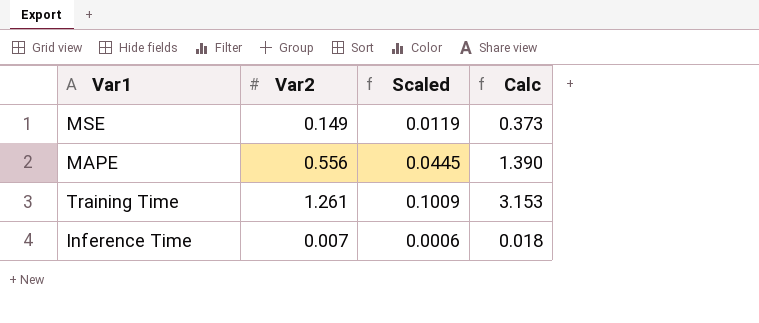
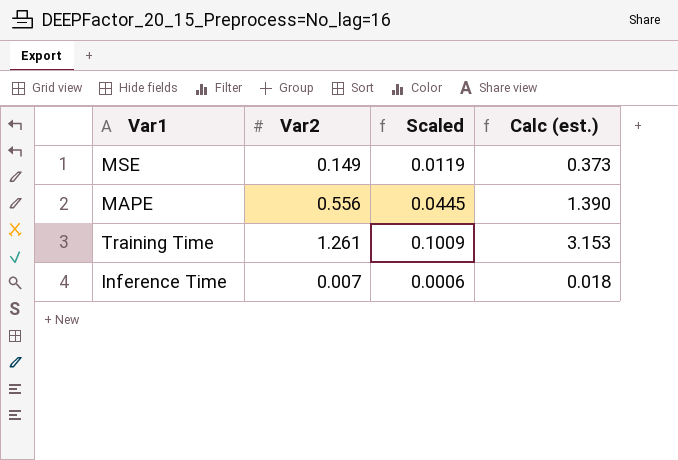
column name: Calc -> Calc (est.)

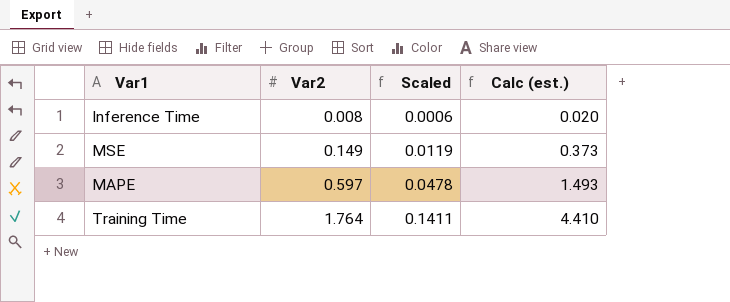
row order: none -> Var2 ascending
Inference Time | Var2: 0.007 -> 0.008
Inference Time | Calc (est.): 0.018 -> 0.020
MAPE | Var2: 0.556 -> 0.597
MAPE | Scaled: 0.0445 -> 0.0478
MAPE | Calc (est.): 1.390 -> 1.493
Training Time | Var2: 1.261 -> 1.764
Training Time | Scaled: 0.1009 -> 0.1411
Training Time | Calc (est.): 3.153 -> 4.410

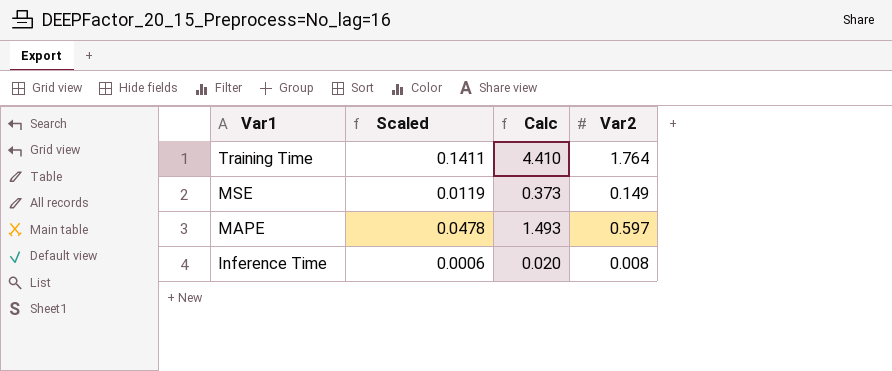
row order: Var2 ascending -> Var1 descending
column name: Calc (est.) -> Calc
column Var2 | position: 2 -> 4

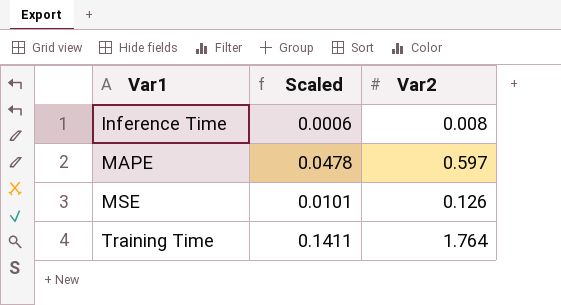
row order: Var1 descending -> Var1 ascending
column Calc | formula: [Var2] * 2.5 -> none
MSE | Scaled: 0.0119 -> 0.0101
MSE | Var2: 0.149 -> 0.126

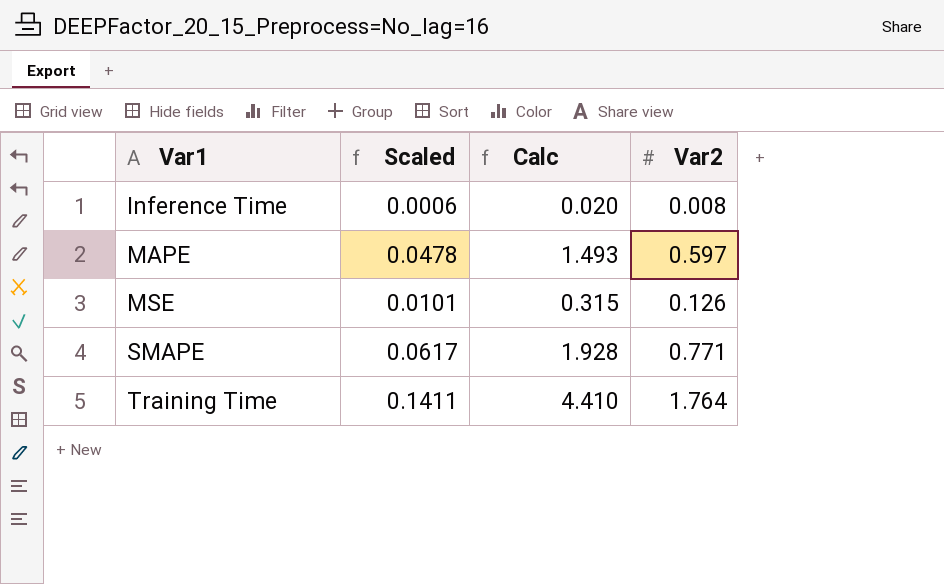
column Calc | formula: none -> [Var2] * 2.5
row SMAPE: none -> 0.0617 | 1.928 | 0.771

